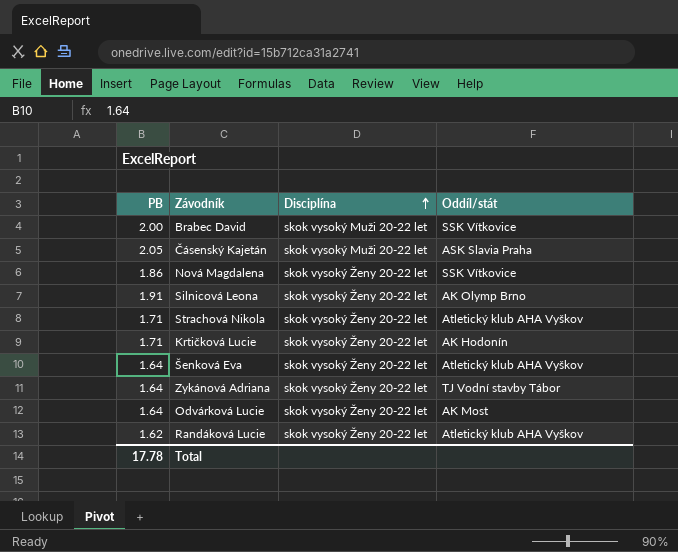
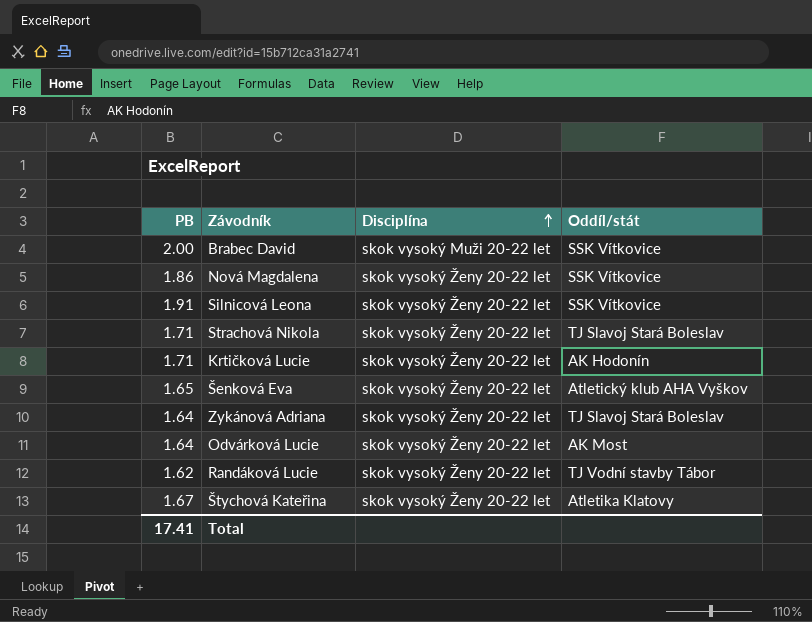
row Čásenský Kajetán: 2.05 | skok vysoký Muži 20-22 let | ASK Slavia Praha -> none
Silnicová Leona | Oddíl/stát: AK Olymp Brno -> SSK Vítkovice
Strachová Nikola | Oddíl/stát: Atletický klub AHA Vyškov -> TJ Slavoj Stará Boleslav
Šenková Eva | PB: 1.64 -> 1.65
Zykánová Adriana | Oddíl/stát: TJ Vodní stavby Tábor -> TJ Slavoj Stará Boleslav
Randáková Lucie | Oddíl/stát: Atletický klub AHA Vyškov -> TJ Vodní stavby Tábor
row Štychová Kateřina: none -> 1.67 | skok vysoký Ženy 20-22 let | Atletika Klatovy
Total | PB: 17.78 -> 17.41

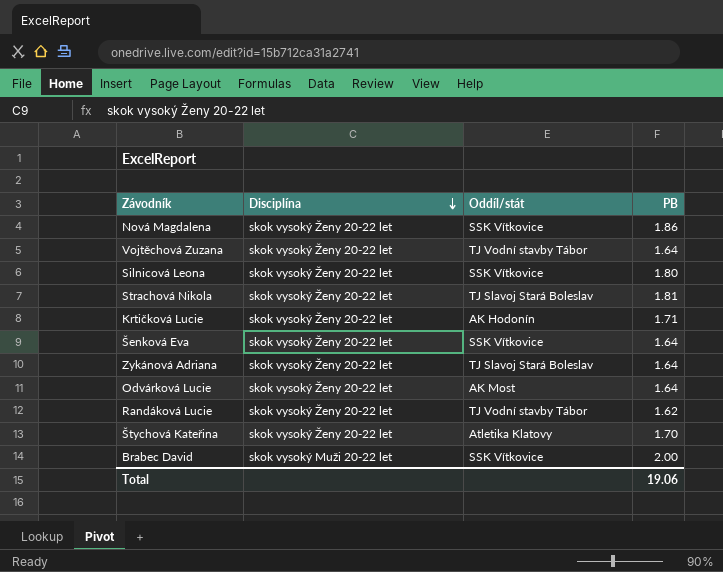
row order: Disciplína ascending -> Disciplína descending
column PB | position: 1 -> 4
row Vojtěchová Zuzana: none -> skok vysoký Ženy 20-22 let | TJ Vodní stavby Tábor | 1.64
Silnicová Leona | PB: 1.91 -> 1.80
Strachová Nikola | PB: 1.71 -> 1.81
Šenková Eva | Oddíl/stát: Atletický klub AHA Vyškov -> SSK Vítkovice
Šenková Eva | PB: 1.65 -> 1.64
Štychová Kateřina | PB: 1.67 -> 1.70
Total | PB: 17.41 -> 19.06

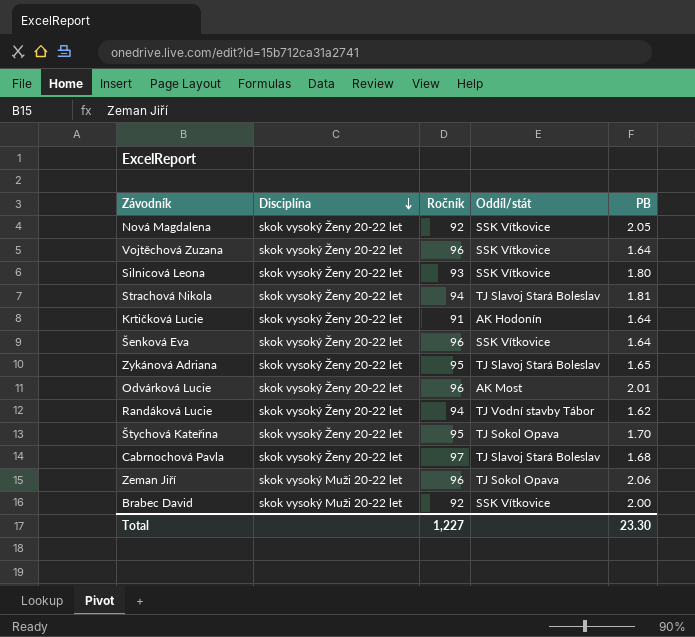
column Ročník | position: none -> 3
Nová Magdalena | PB: 1.86 -> 2.05
Vojtěchová Zuzana | Oddíl/stát: TJ Vodní stavby Tábor -> SSK Vítkovice
Krtičková Lucie | PB: 1.71 -> 1.64
Zykánová Adriana | PB: 1.64 -> 1.65
Odvárková Lucie | PB: 1.64 -> 2.01
Štychová Kateřina | Oddíl/stát: Atletika Klatovy -> TJ Sokol Opava
row Cabrnochová Pavla: none -> skok vysoký Ženy 20-22 let | 97 | TJ Slavoj Stará Boleslav | 1.68
row Zeman Jiří: none -> skok vysoký Muži 20-22 let | 96 | TJ Sokol Opava | 2.06
Total | PB: 19.06 -> 23.30

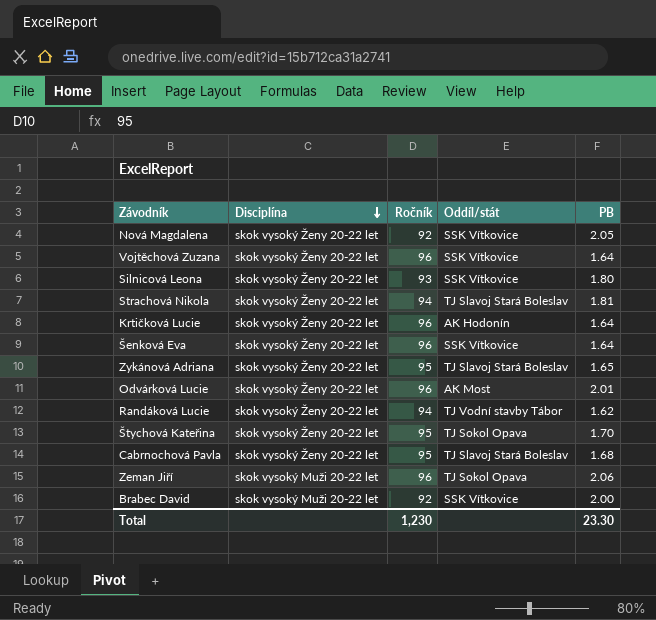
Krtičková Lucie | Ročník: 91 -> 96
Cabrnochová Pavla | Ročník: 97 -> 95
Total | Ročník: 1,227 -> 1,230

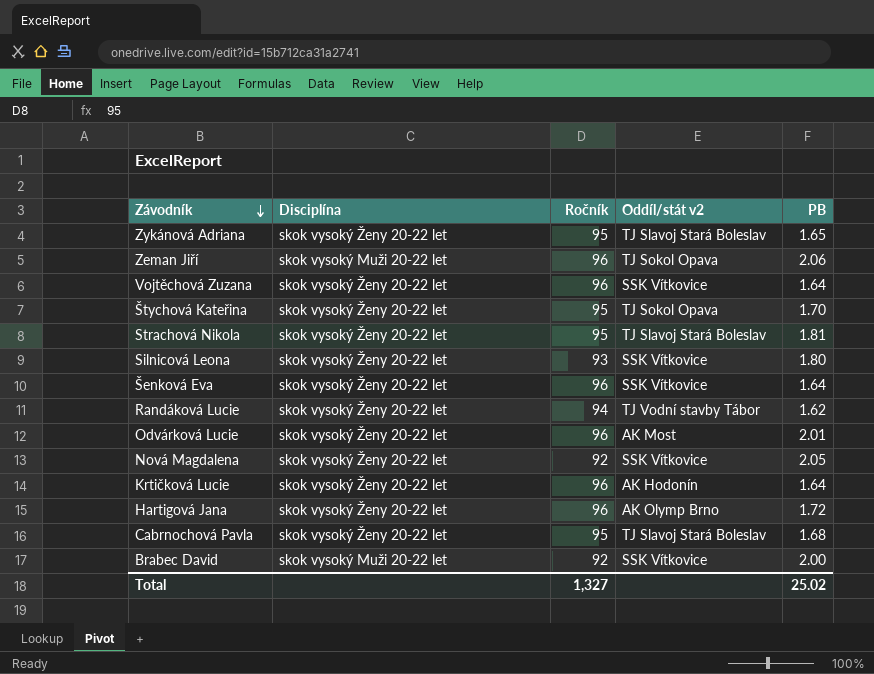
row order: Disciplína descending -> Závodník descending
column name: Oddíl/stát -> Oddíl/stát v2
Strachová Nikola | Ročník: 94 -> 95
row Hartigová Jana: none -> skok vysoký Ženy 20-22 let | 96 | AK Olymp Brno | 1.72
Total | Ročník: 1,230 -> 1,327
Total | PB: 23.30 -> 25.02

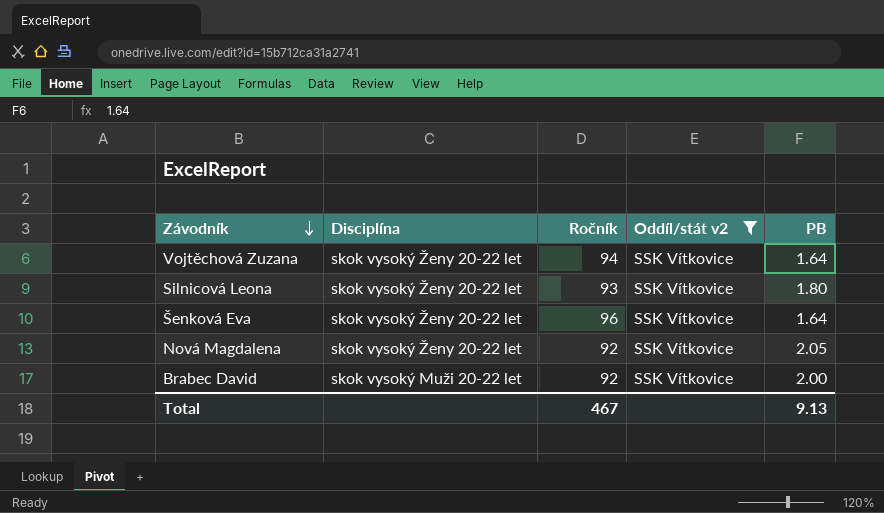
filter: none -> Oddíl/stát v2 = SSK Vítkovice
Vojtěchová Zuzana | Ročník: 96 -> 94
Total | Ročník: 1,327 -> 467
Total | PB: 25.02 -> 9.13

